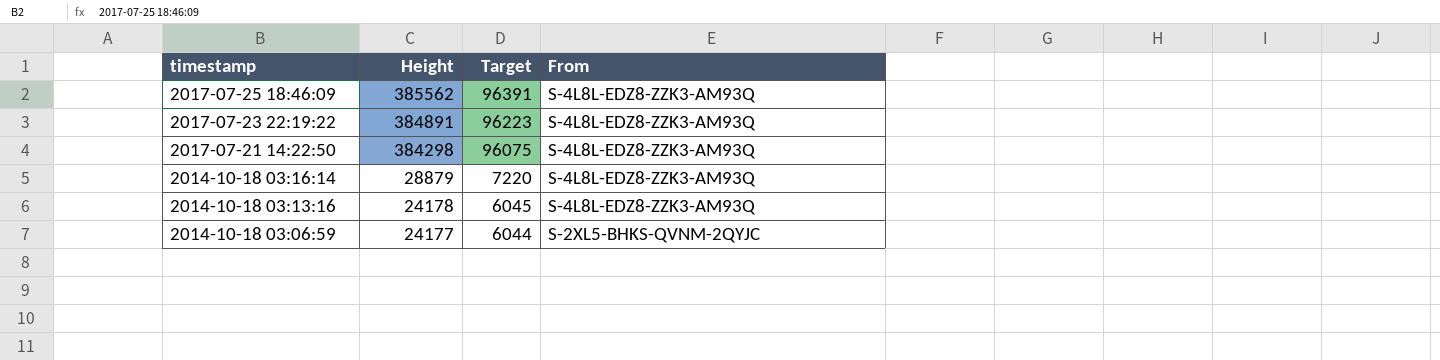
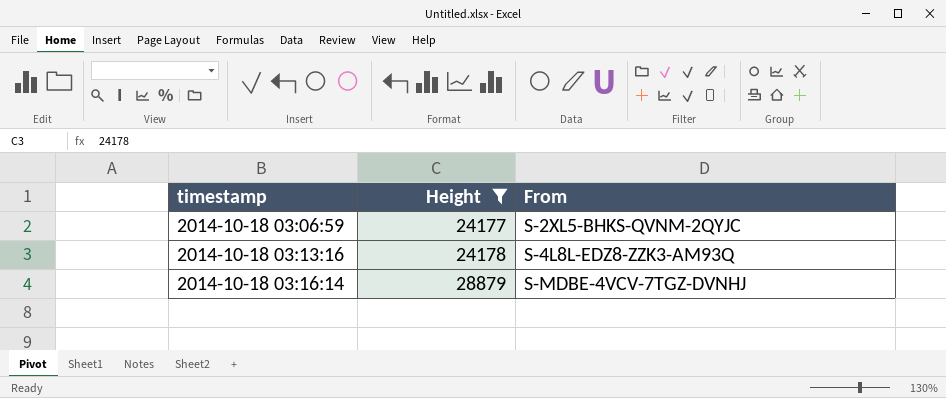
filter: none -> Height <= 28879
row order: timestamp descending -> timestamp ascending
column Target | formula: [Height] * 0.25 -> none
2014-10-18 03:16:14 | From: S-4L8L-EDZ8-ZZK3-AM93Q -> S-MDBE-4VCV-7TGZ-DVNHJ

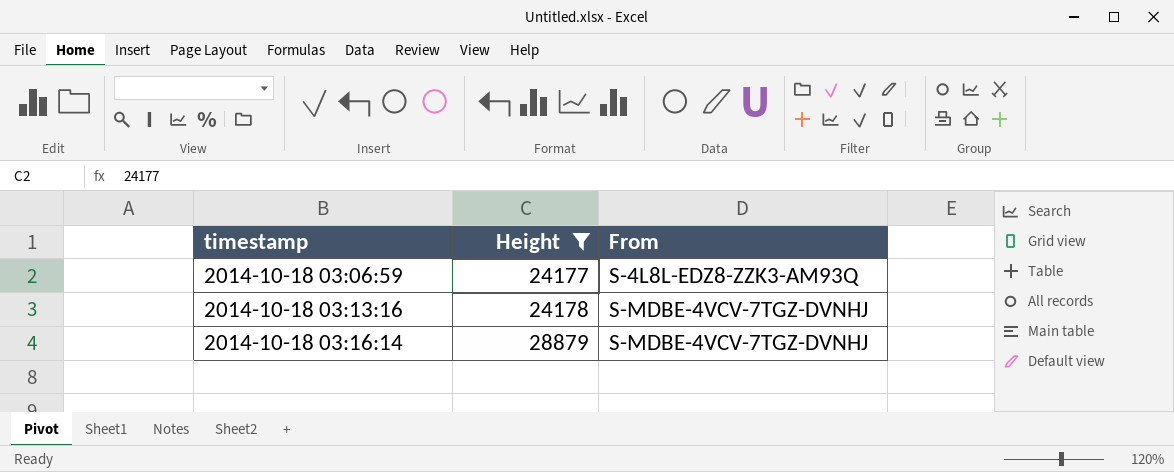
2014-10-18 03:06:59 | From: S-2XL5-BHKS-QVNM-2QYJC -> S-4L8L-EDZ8-ZZK3-AM93Q
2014-10-18 03:13:16 | From: S-4L8L-EDZ8-ZZK3-AM93Q -> S-MDBE-4VCV-7TGZ-DVNHJ

